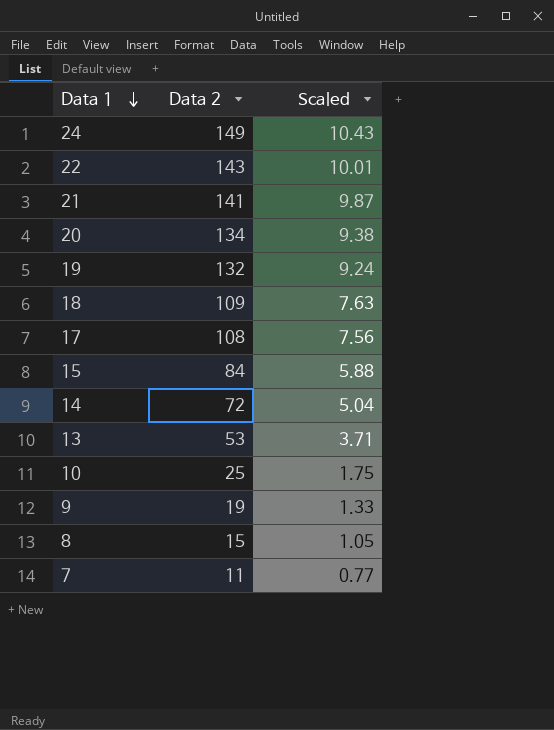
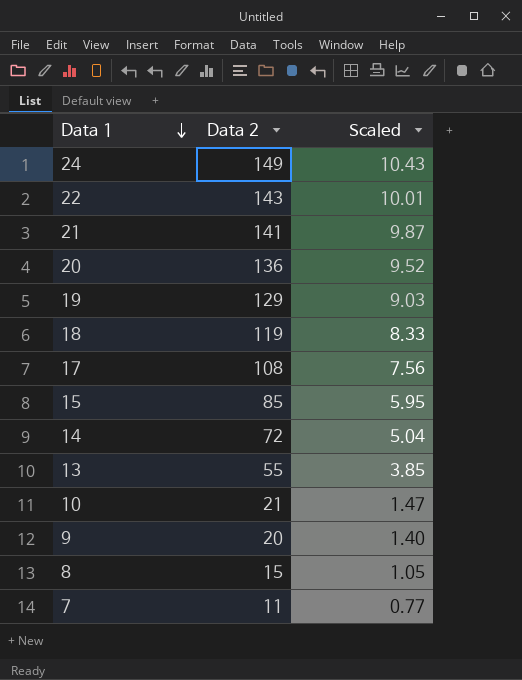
20 | Data 2: 134 -> 136
20 | Scaled: 9.38 -> 9.52
19 | Data 2: 132 -> 129
19 | Scaled: 9.24 -> 9.03
18 | Data 2: 109 -> 119
18 | Scaled: 7.63 -> 8.33
15 | Data 2: 84 -> 85
15 | Scaled: 5.88 -> 5.95
13 | Data 2: 53 -> 55
13 | Scaled: 3.71 -> 3.85
10 | Data 2: 25 -> 21
10 | Scaled: 1.75 -> 1.47
9 | Data 2: 19 -> 20
9 | Scaled: 1.33 -> 1.40

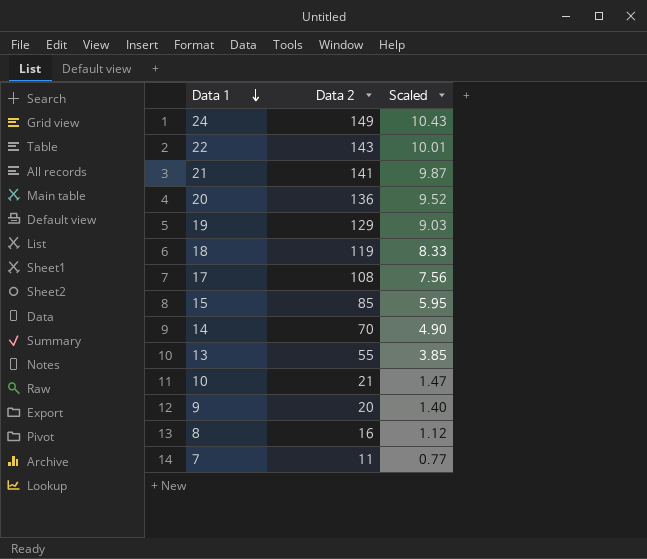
14 | Data 2: 72 -> 70
14 | Scaled: 5.04 -> 4.90
8 | Data 2: 15 -> 16
8 | Scaled: 1.05 -> 1.12

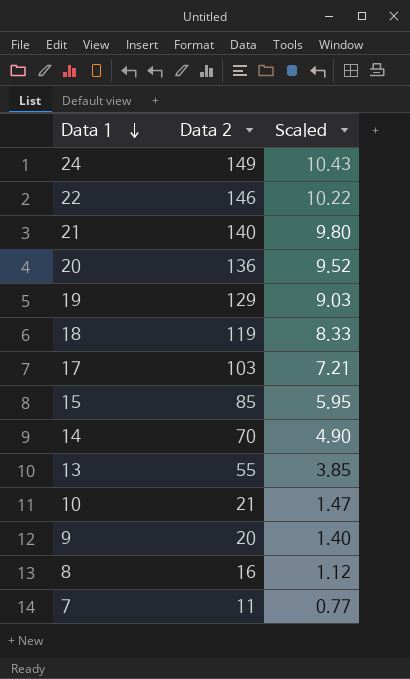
22 | Data 2: 143 -> 146
22 | Scaled: 10.01 -> 10.22
21 | Data 2: 141 -> 140
21 | Scaled: 9.87 -> 9.80
17 | Data 2: 108 -> 103
17 | Scaled: 7.56 -> 7.21

